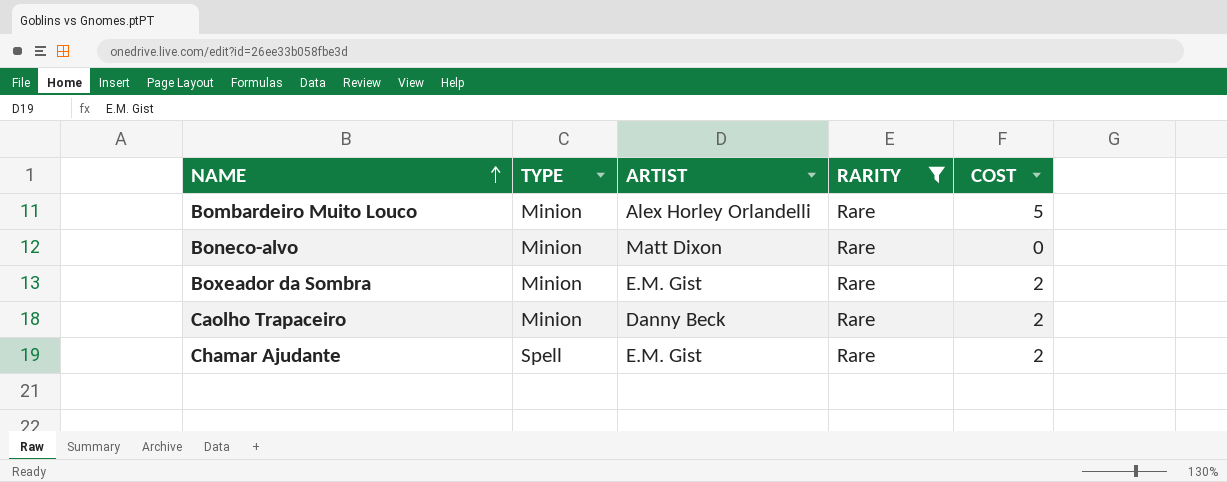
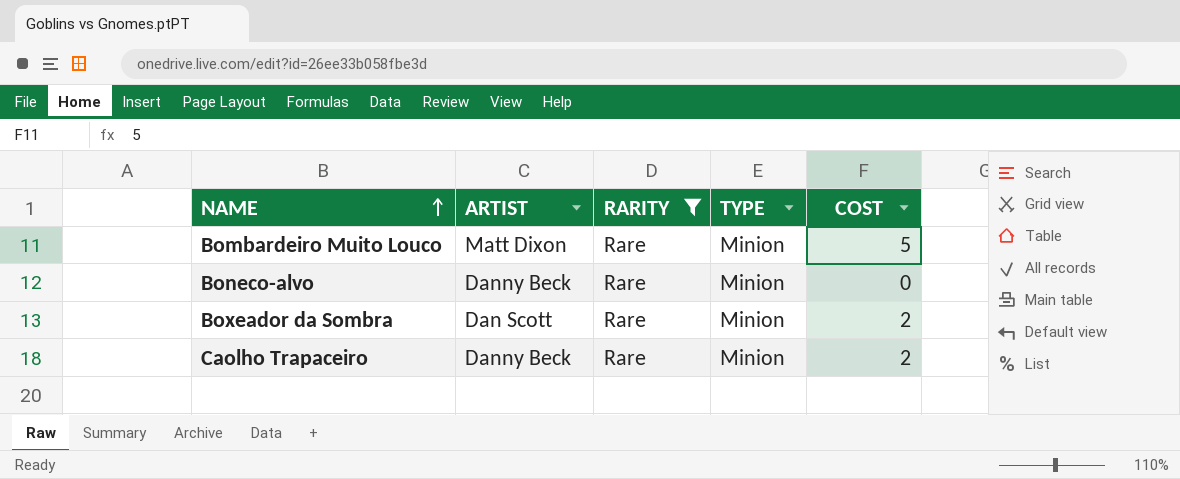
column TYPE | position: 2 -> 4
row Chamar Ajudante: Spell | E.M. Gist | Rare | 2 -> none
Bombardeiro Muito Louco | ARTIST: Alex Horley Orlandelli -> Matt Dixon
Boneco-alvo | ARTIST: Matt Dixon -> Danny Beck
Boxeador da Sombra | ARTIST: E.M. Gist -> Dan Scott

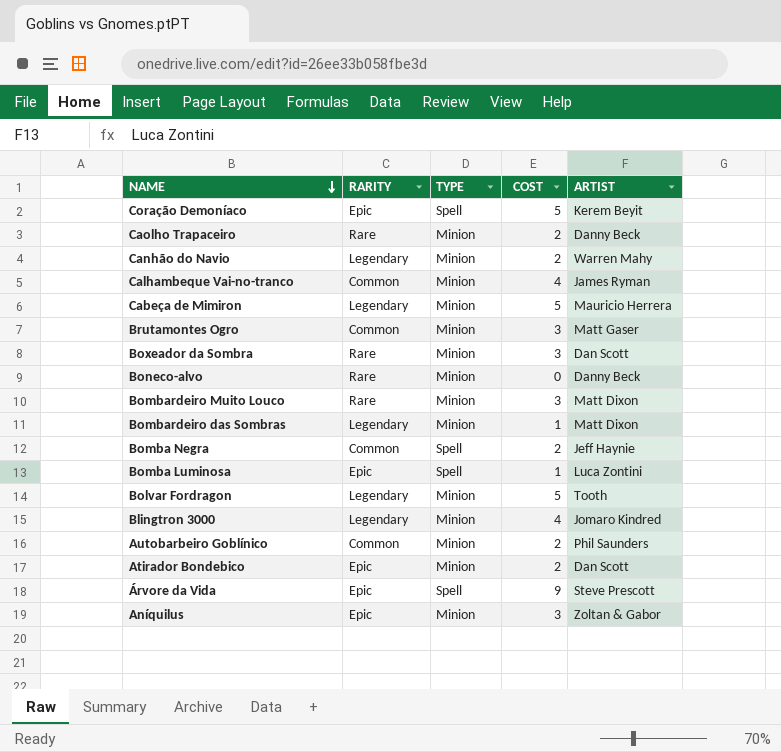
filter: RARITY = Rare -> none
row order: NAME ascending -> NAME descending
column ARTIST | position: 2 -> 5
Boxeador da Sombra | COST: 2 -> 3
Bombardeiro Muito Louco | COST: 5 -> 3

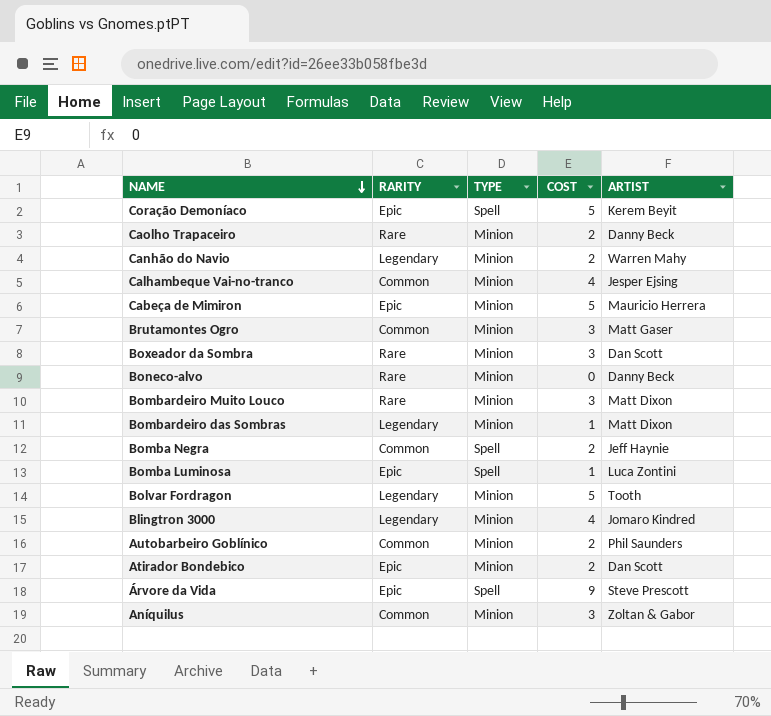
Calhambeque Vai-no-tranco | ARTIST: James Ryman -> Jesper Ejsing
Cabeça de Mimiron | RARITY: Legendary -> Epic
Aníquilus | RARITY: Epic -> Common

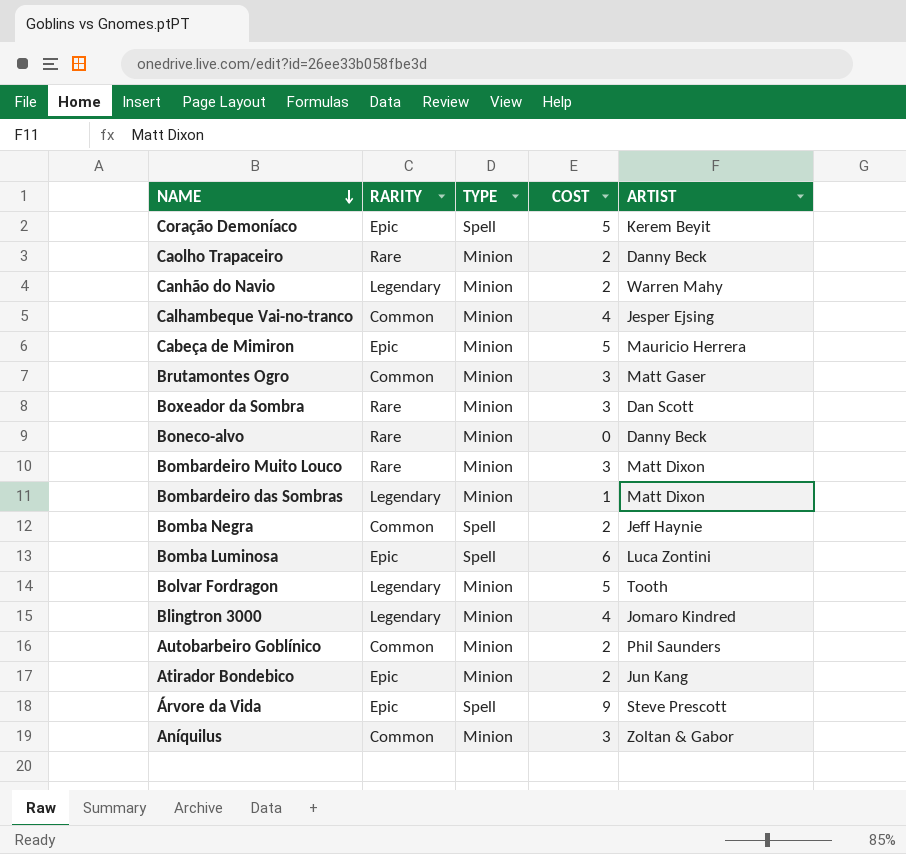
Bomba Luminosa | COST: 1 -> 6
Atirador Bondebico | ARTIST: Dan Scott -> Jun Kang

